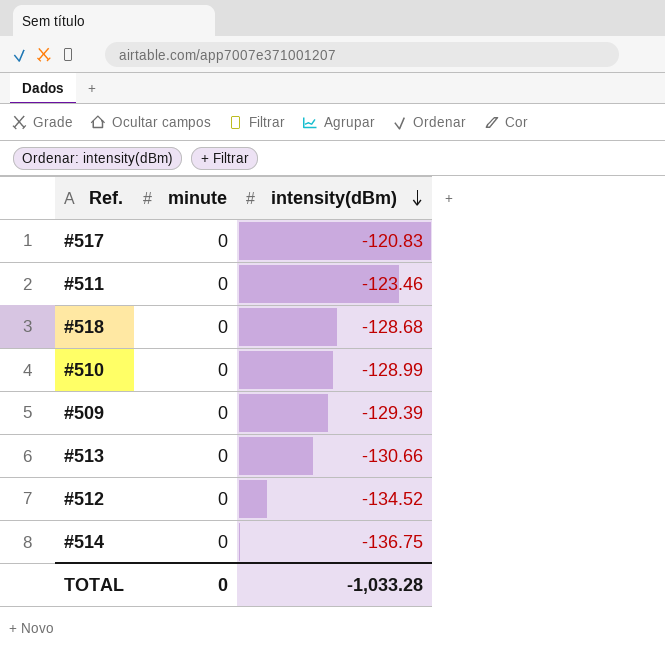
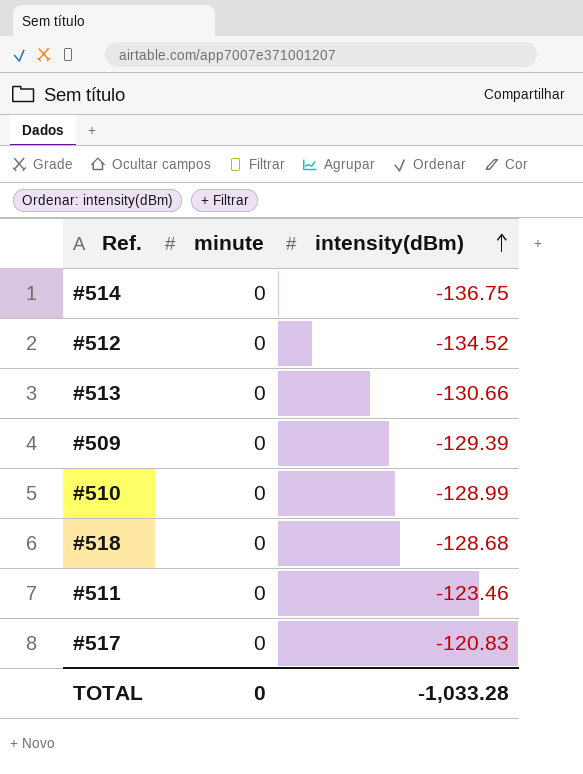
row order: intensity(dBm) descending -> intensity(dBm) ascending

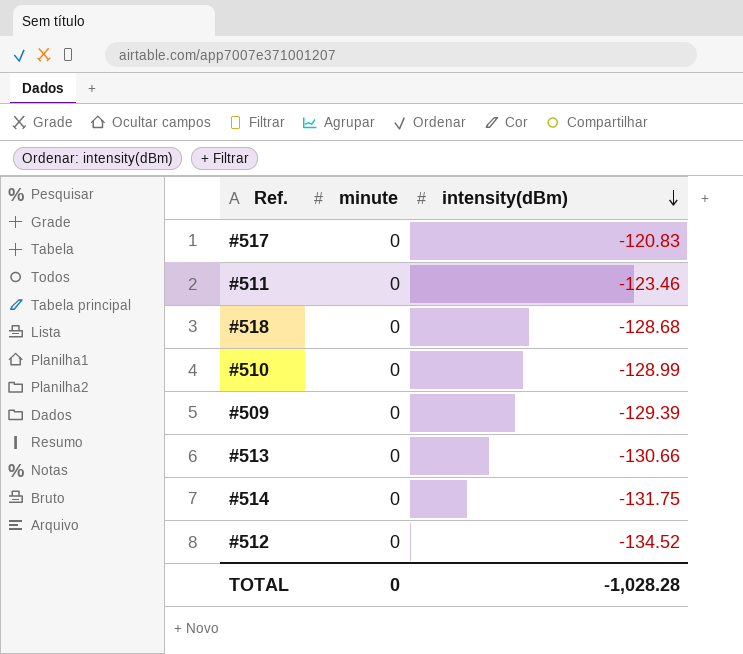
row order: intensity(dBm) ascending -> intensity(dBm) descending
#514 | intensity(dBm): -136.75 -> -131.75
TOTAL | intensity(dBm): -1,033.28 -> -1,028.28

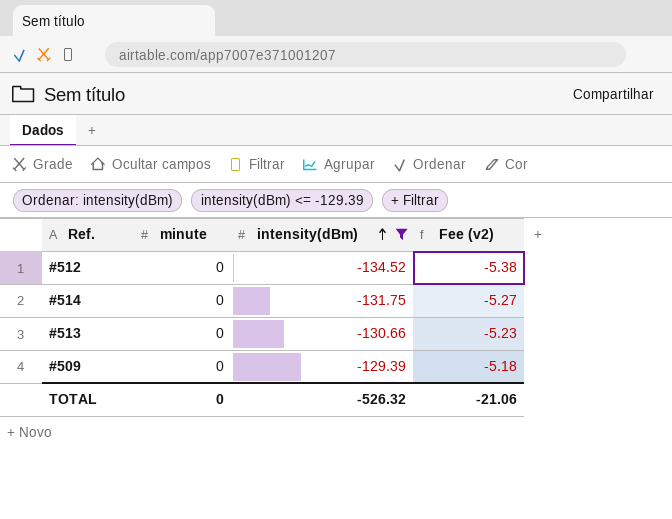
filter: none -> intensity(dBm) <= -129.39
row order: intensity(dBm) descending -> intensity(dBm) ascending
column Fee (v2) | formula: none -> [intensity(dBm)] * 0.04
TOTAL | intensity(dBm): -1,028.28 -> -526.32

